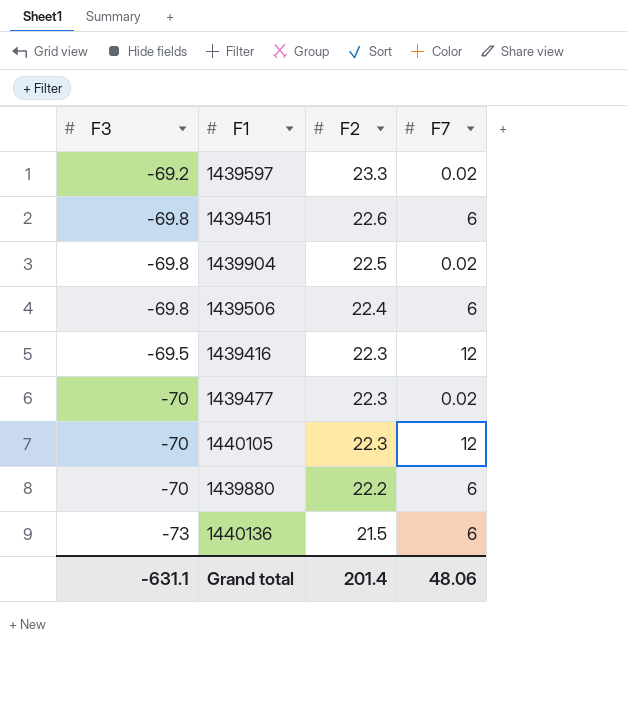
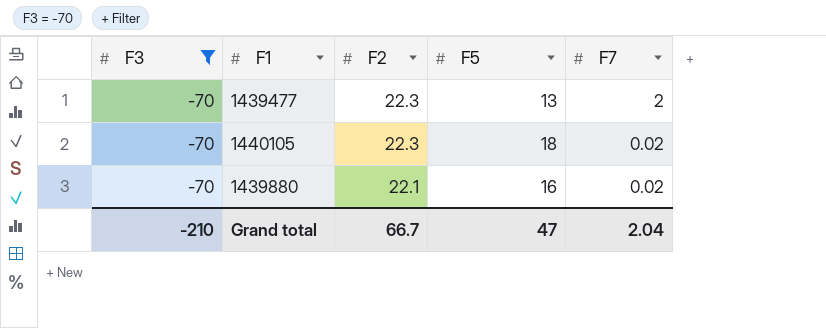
filter: none -> F3 = -70
column F5 | position: none -> 4
1439477 | F7: 0.02 -> 2
1440105 | F7: 12 -> 0.02
1439880 | F2: 22.2 -> 22.1
1439880 | F7: 6 -> 0.02
Grand total | F3: -631.1 -> -210
Grand total | F2: 201.4 -> 66.7
Grand total | F7: 48.06 -> 2.04

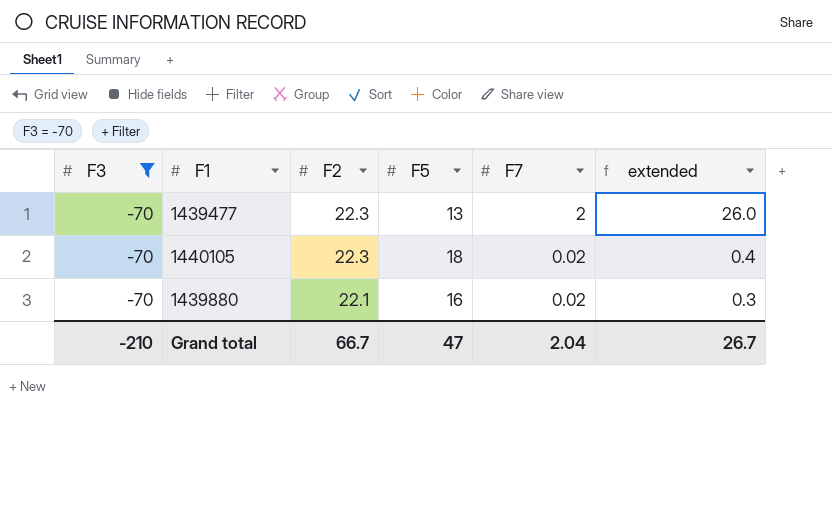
column extended | formula: none -> [F5] * [F7]

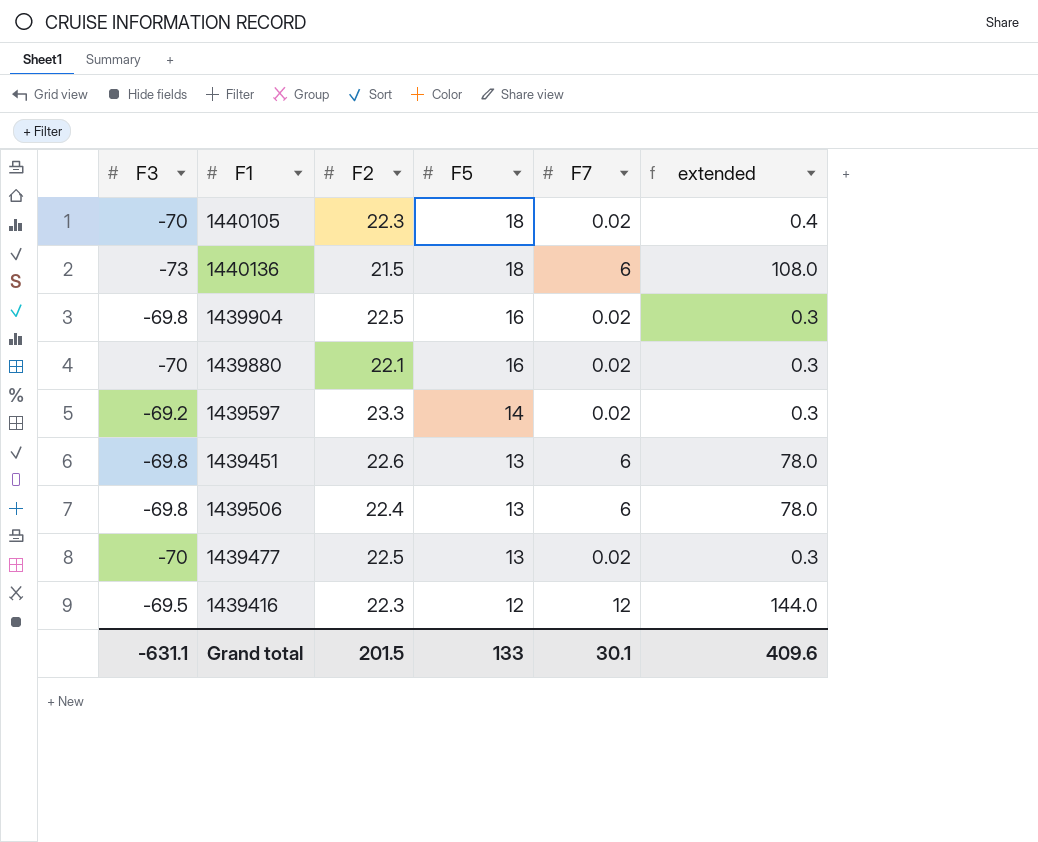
filter: F3 = -70 -> none
row order: F2 descending -> F5 descending
1439477 | F2: 22.3 -> 22.5
1439477 | F7: 2 -> 0.02
1439477 | extended: 26.0 -> 0.3
Grand total | F3: -210 -> -631.1
Grand total | F2: 66.7 -> 201.5
Grand total | F5: 47 -> 133
Grand total | F7: 2.04 -> 30.1
Grand total | extended: 26.7 -> 409.6

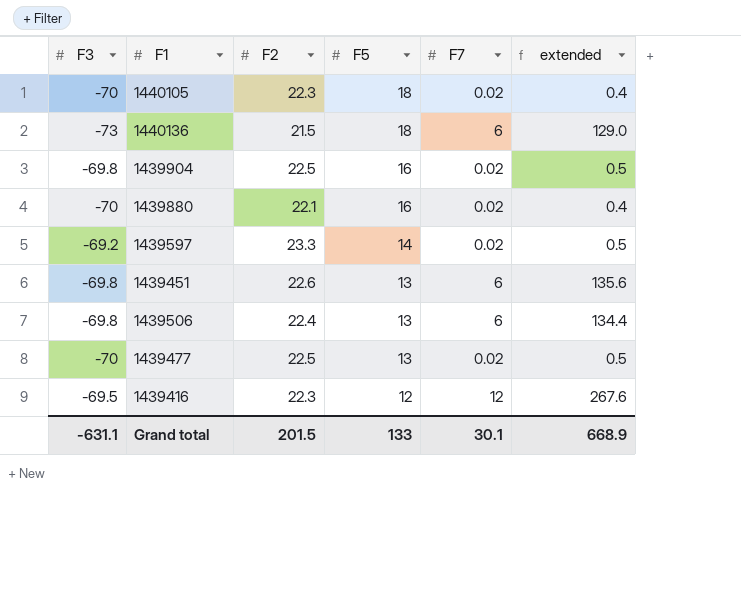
column extended | formula: [F5] * [F7] -> [F2] * [F7]
Grand total | extended: 409.6 -> 668.9

